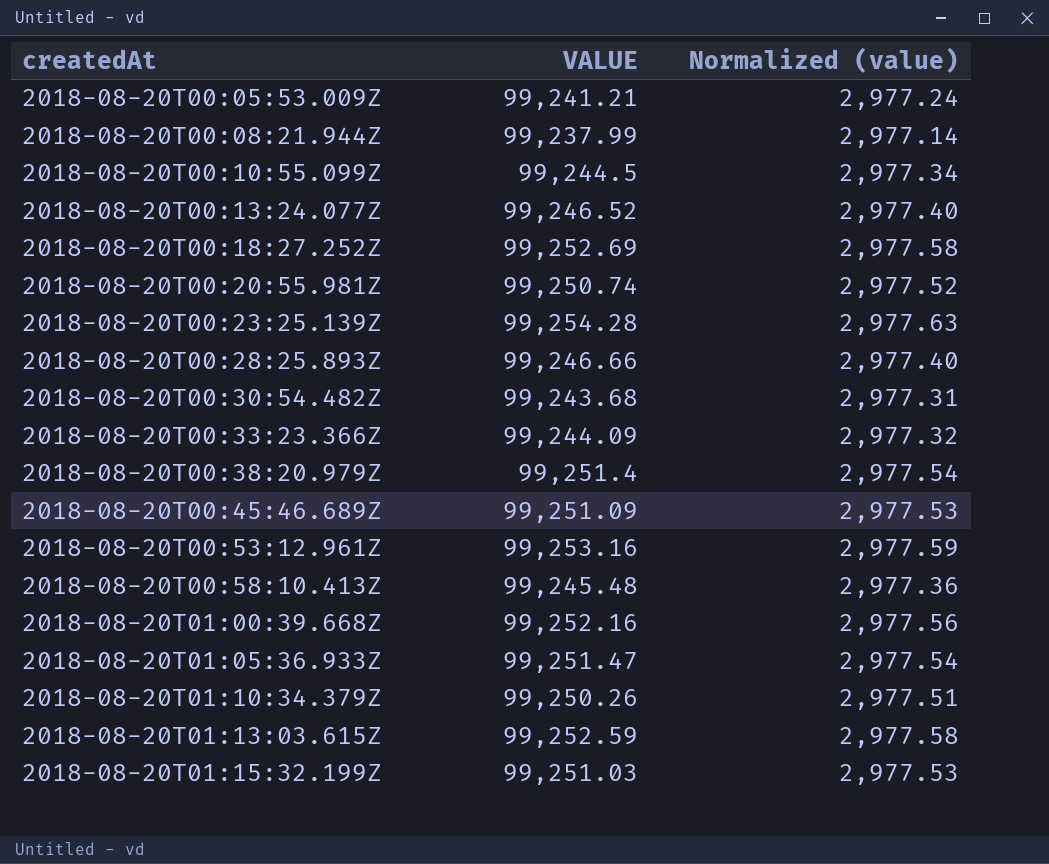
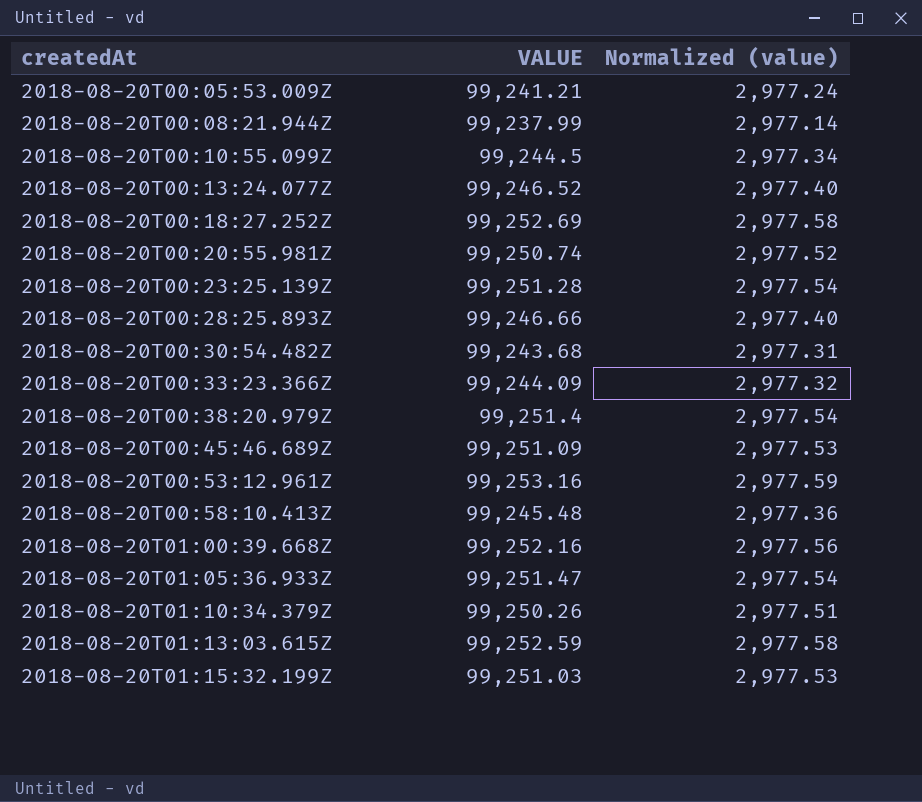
2018-08-20T00:23:25.139Z | VALUE: 99,254.28 -> 99,251.28
2018-08-20T00:23:25.139Z | Normalized (value): 2,977.63 -> 2,977.54

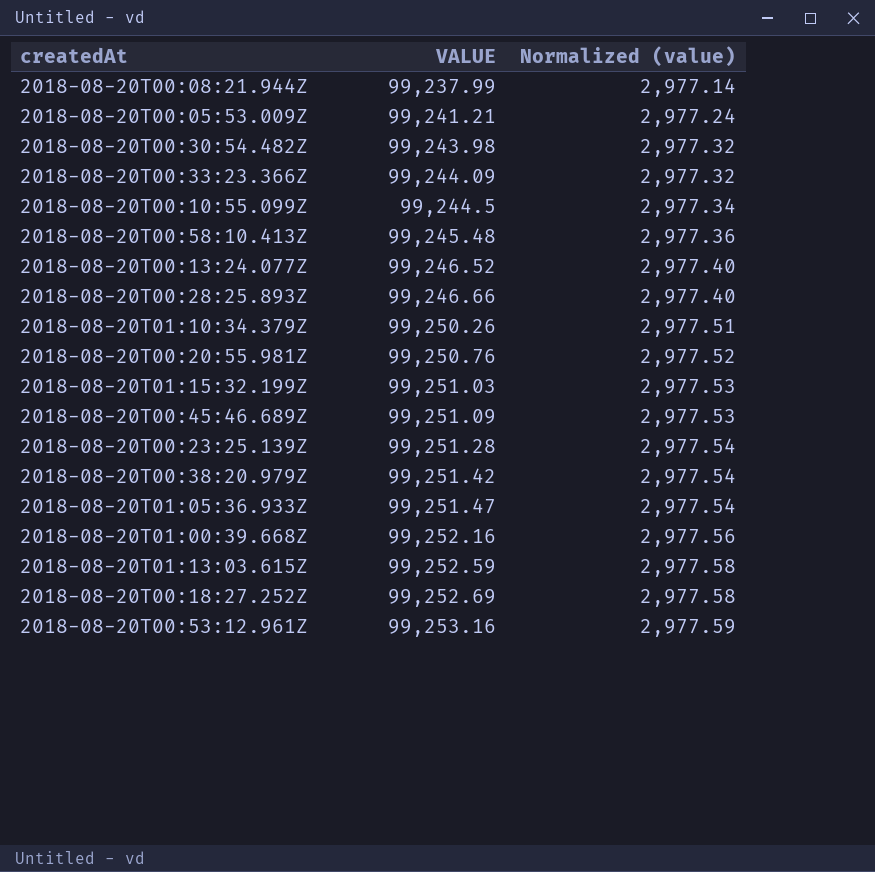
row order: createdAt ascending -> VALUE ascending
2018-08-20T00:30:54.482Z | VALUE: 99,243.68 -> 99,243.98
2018-08-20T00:30:54.482Z | Normalized (value): 2,977.31 -> 2,977.32
2018-08-20T00:20:55.981Z | VALUE: 99,250.74 -> 99,250.76
2018-08-20T00:38:20.979Z | VALUE: 99,251.4 -> 99,251.42

